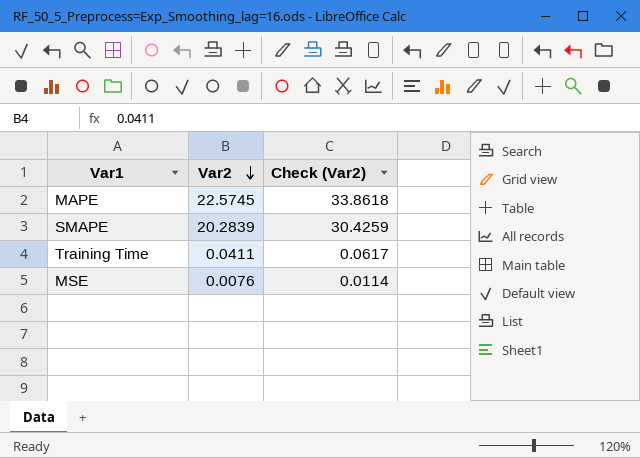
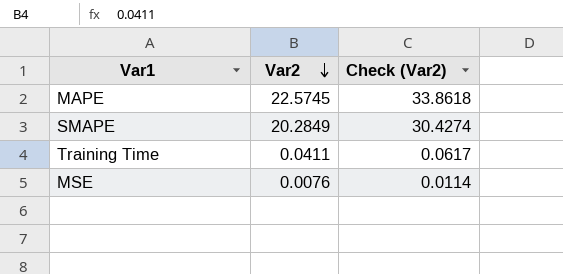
SMAPE | Var2: 20.2839 -> 20.2849
SMAPE | Check (Var2): 30.4259 -> 30.4274

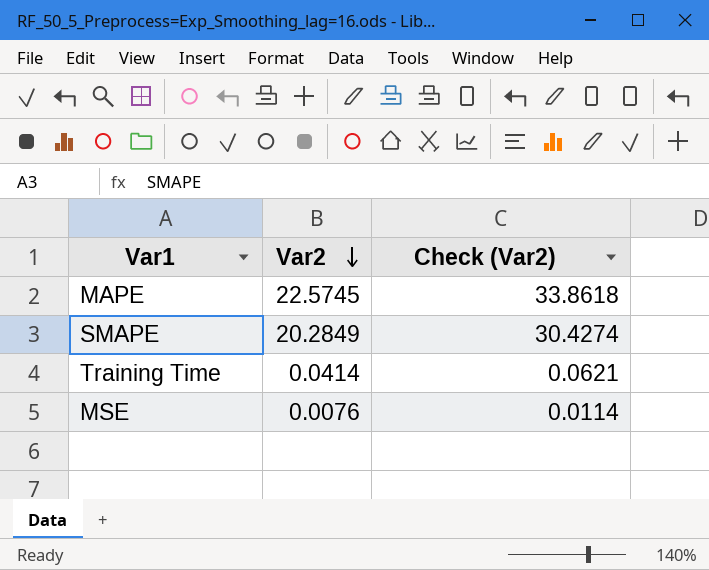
Training Time | Var2: 0.0411 -> 0.0414
Training Time | Check (Var2): 0.0617 -> 0.0621

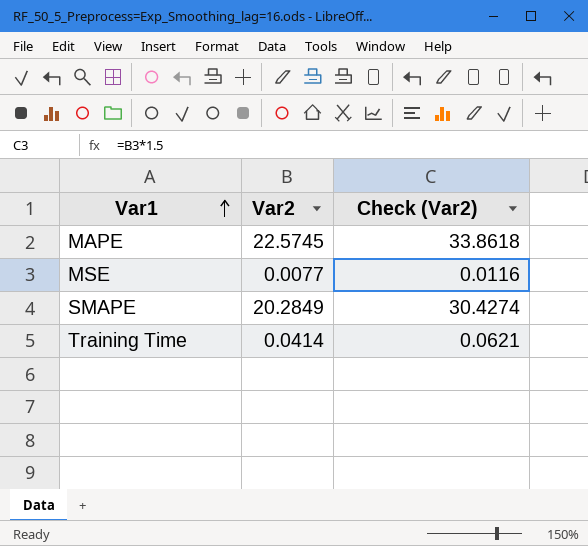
row order: Var2 descending -> Var1 ascending
MSE | Var2: 0.0076 -> 0.0077
MSE | Check (Var2): 0.0114 -> 0.0116

